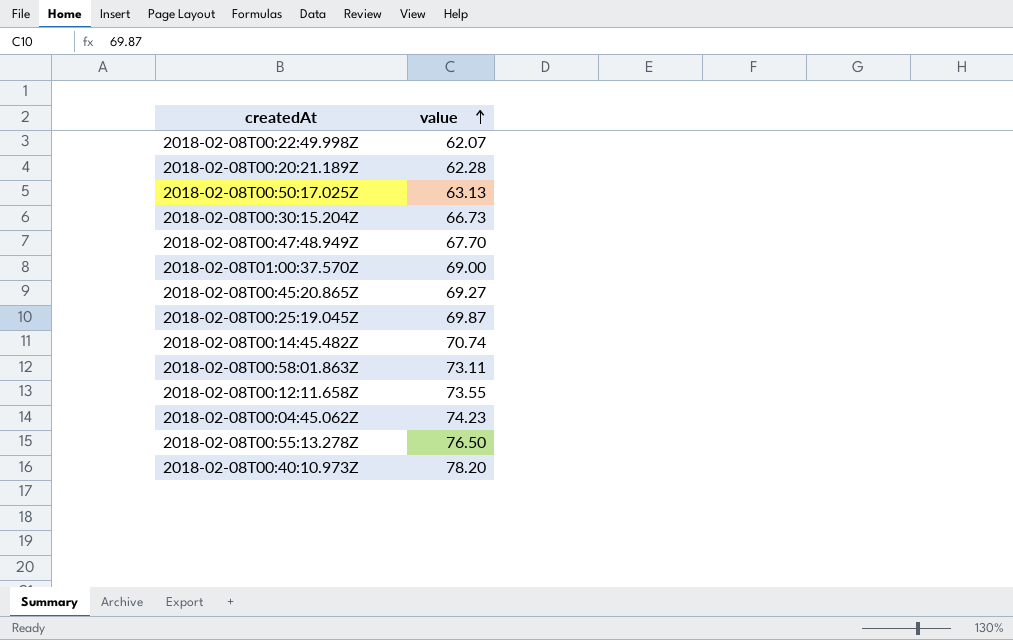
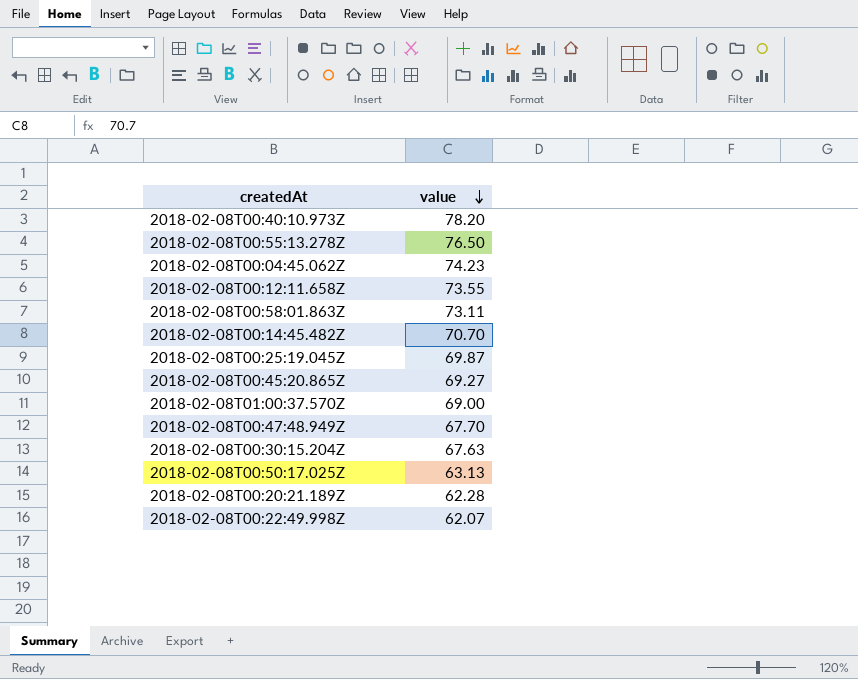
row order: value ascending -> value descending
2018-02-08T00:14:45.482Z | value: 70.74 -> 70.70
2018-02-08T00:30:15.204Z | value: 66.73 -> 67.63

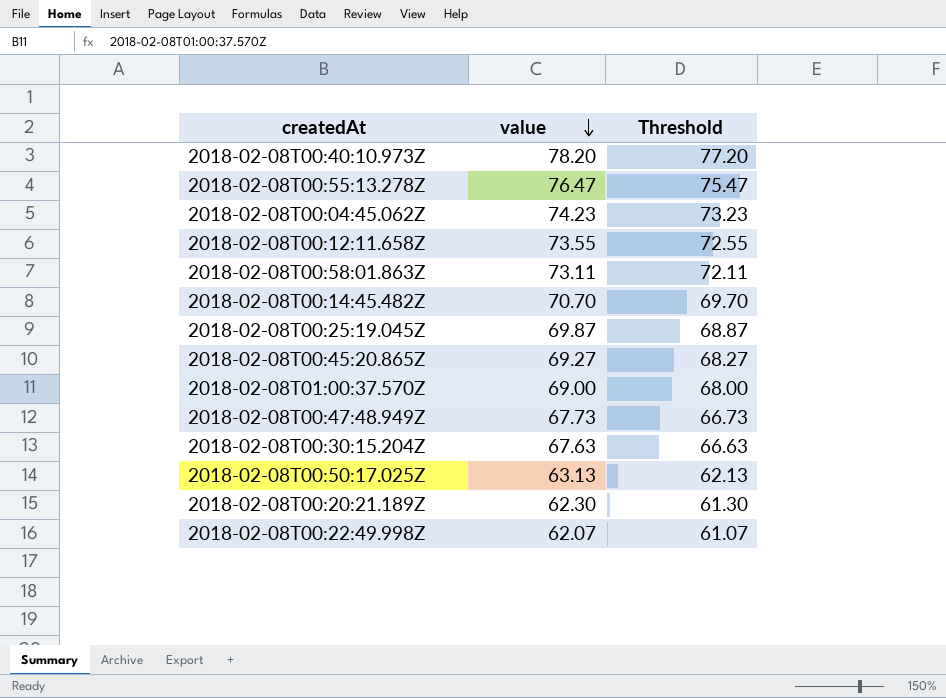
column Threshold | formula: none -> [value] - 1
2018-02-08T00:55:13.278Z | value: 76.50 -> 76.47
2018-02-08T00:47:48.949Z | value: 67.70 -> 67.73
2018-02-08T00:20:21.189Z | value: 62.28 -> 62.30

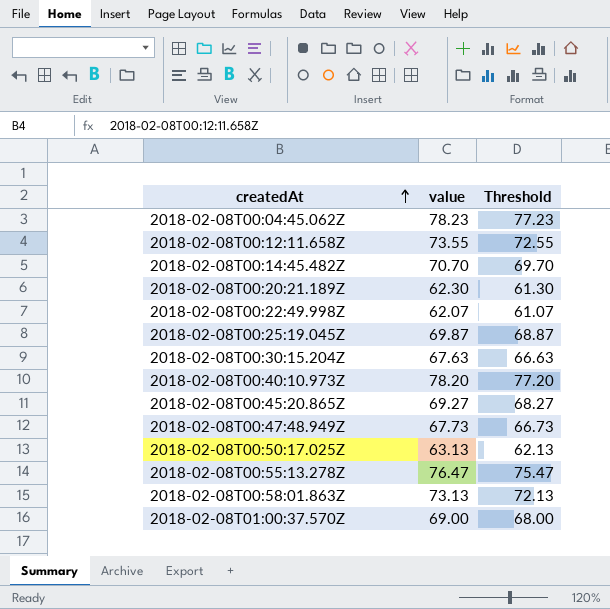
row order: value descending -> createdAt ascending
2018-02-08T00:04:45.062Z | value: 74.23 -> 78.23
2018-02-08T00:04:45.062Z | Threshold: 73.23 -> 77.23
2018-02-08T00:58:01.863Z | value: 73.11 -> 73.13
2018-02-08T00:58:01.863Z | Threshold: 72.11 -> 72.13

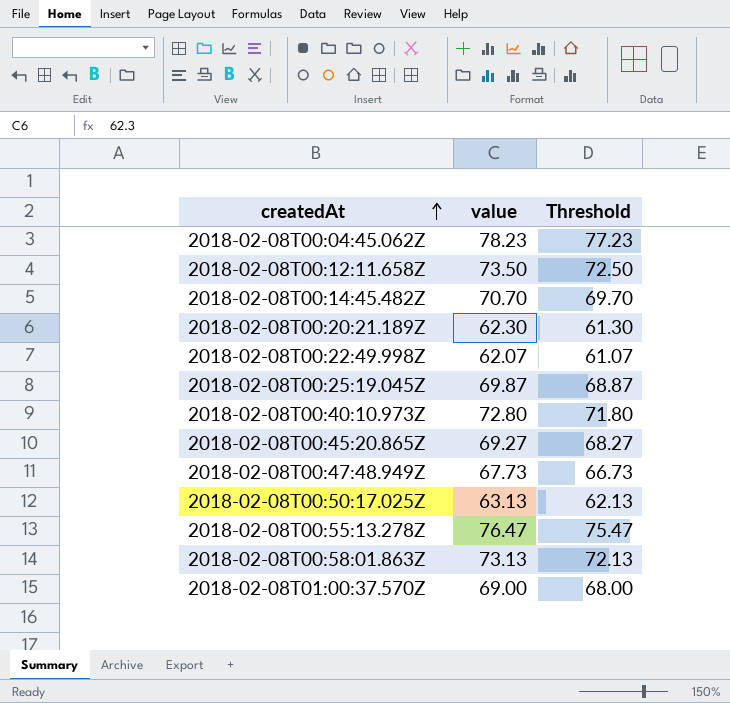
row 2018-02-08T00:30:15.204Z: 67.63 | 66.63 -> none
2018-02-08T00:12:11.658Z | value: 73.55 -> 73.50
2018-02-08T00:12:11.658Z | Threshold: 72.55 -> 72.50
2018-02-08T00:40:10.973Z | value: 78.20 -> 72.80
2018-02-08T00:40:10.973Z | Threshold: 77.20 -> 71.80

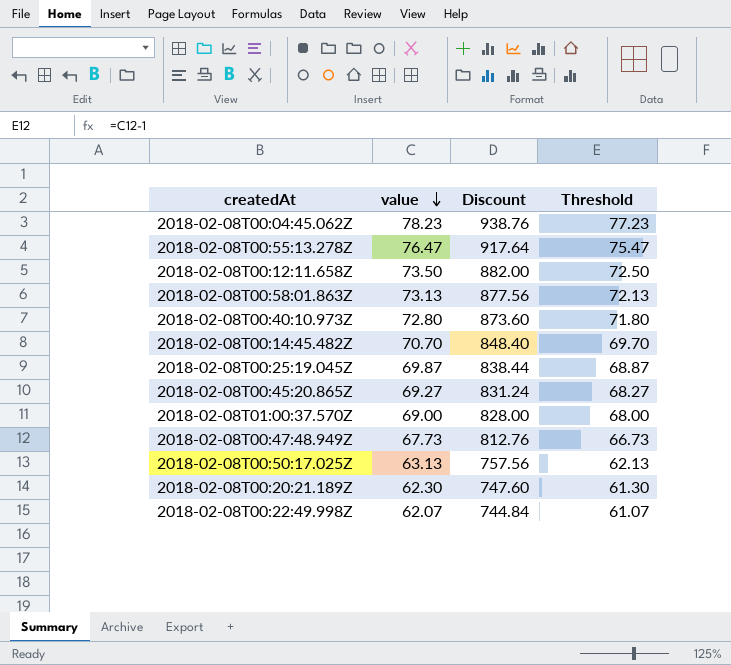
row order: createdAt ascending -> value descending
column Discount | formula: none -> [value] * 12

